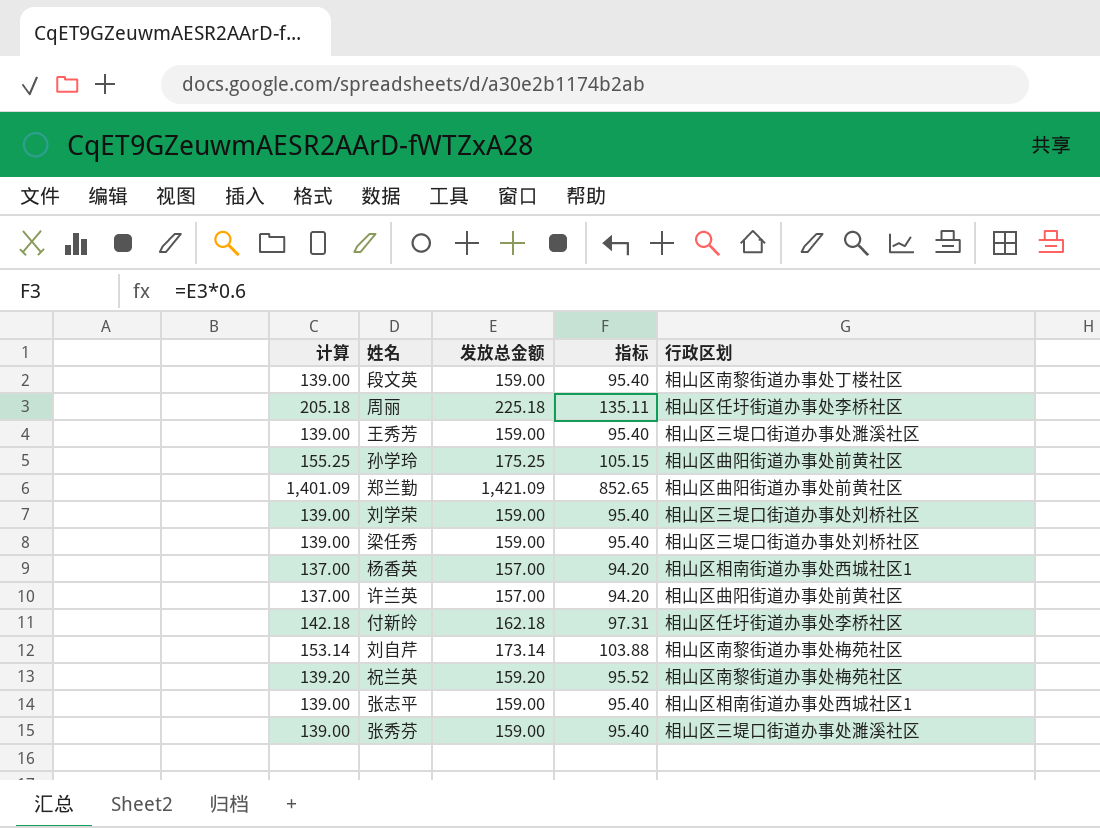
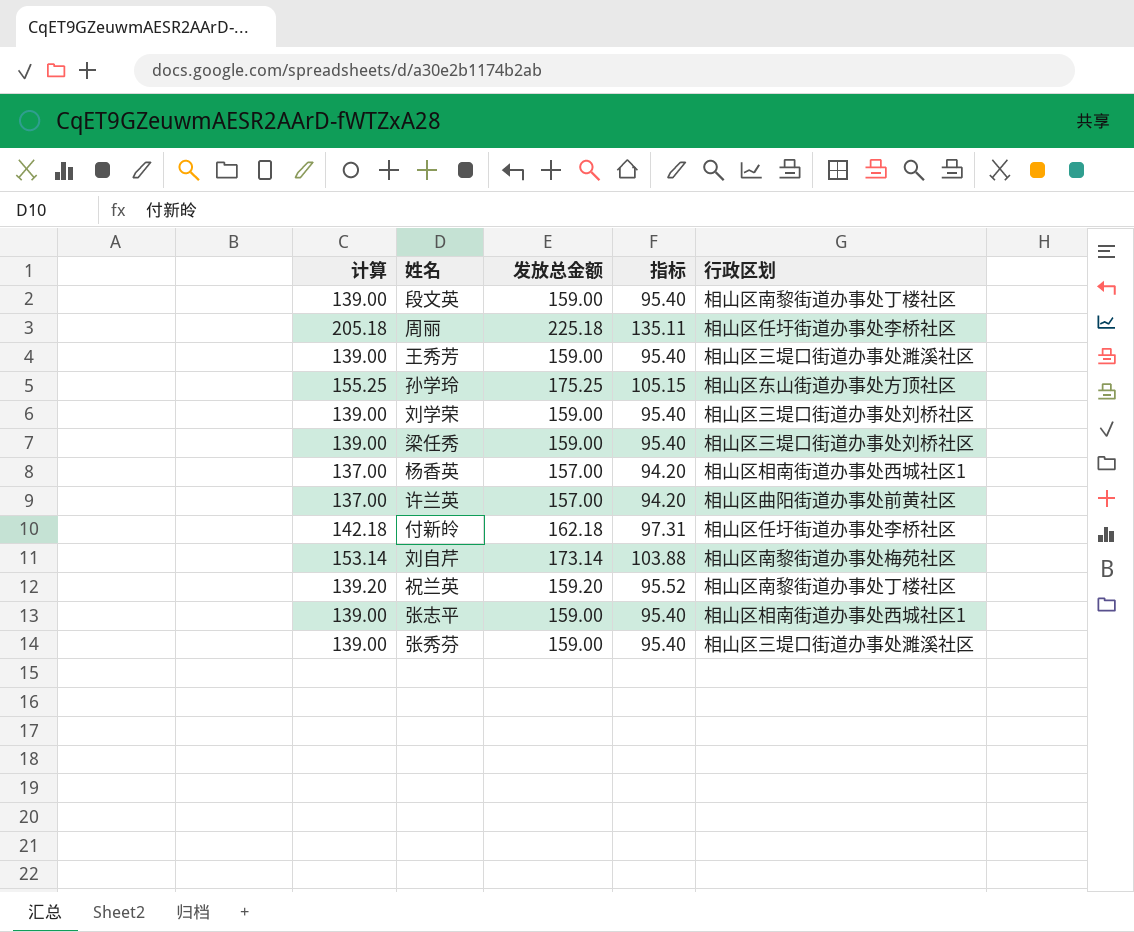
row 郑兰勤: 1,401.09 | 1,421.09 | 852.65 | 相山区曲阳街道办事处前黄社区 -> none
孙学玲 | 行政区划: 相山区曲阳街道办事处前黄社区 -> 相山区东山街道办事处方顶社区
祝兰英 | 行政区划: 相山区南黎街道办事处梅苑社区 -> 相山区南黎街道办事处丁楼社区

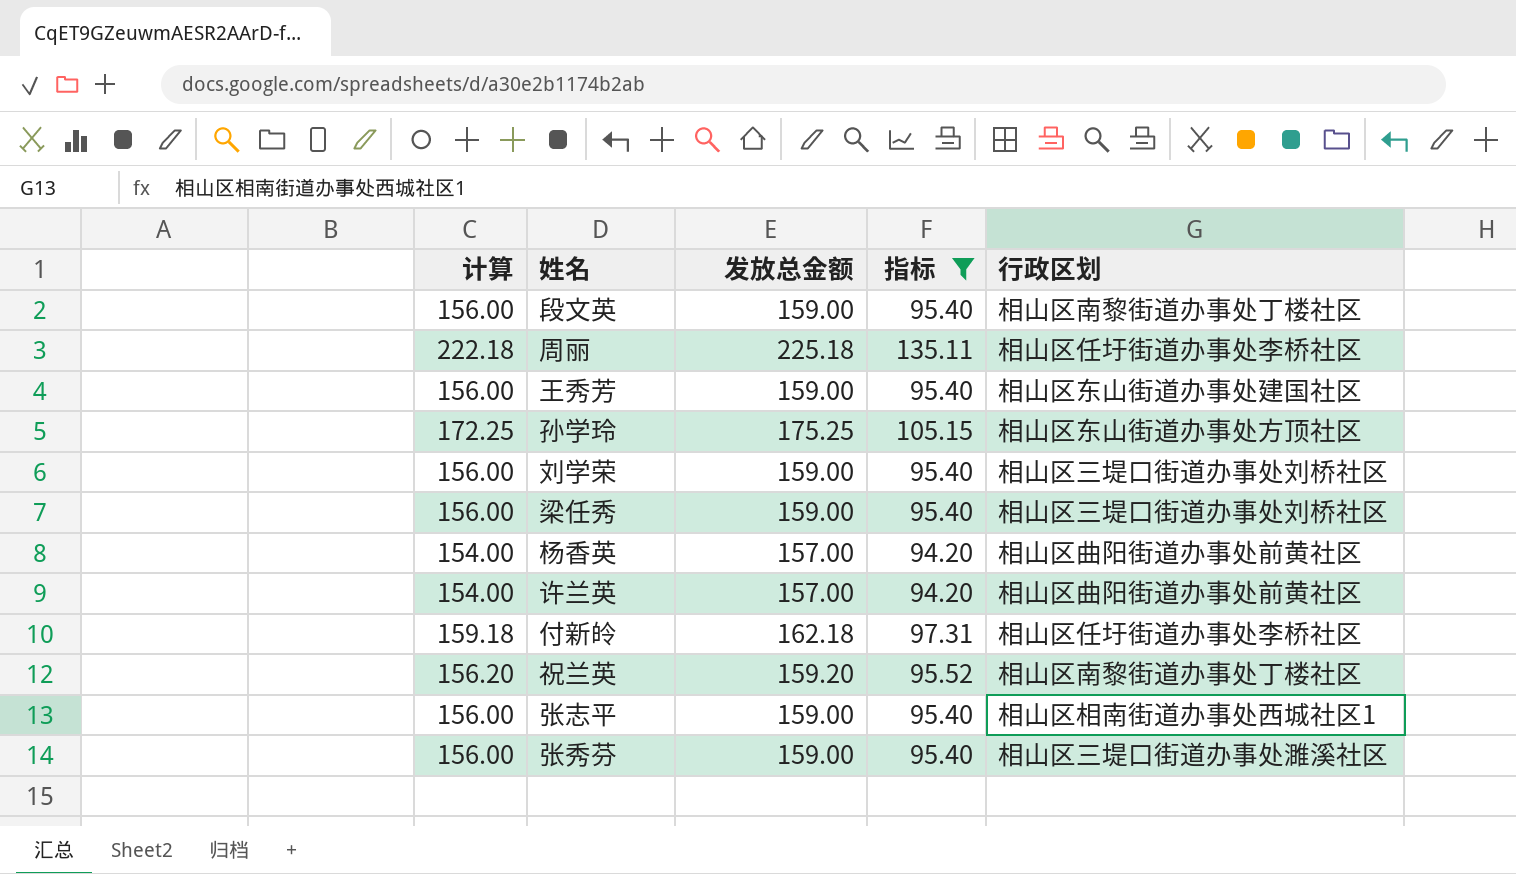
filter: none -> 指标 != 103.88
column 计算 | formula: [发放总金额] - 20 -> [发放总金额] - 3
王秀芳 | 行政区划: 相山区三堤口街道办事处濉溪社区 -> 相山区东山街道办事处建国社区
杨香英 | 行政区划: 相山区相南街道办事处西城社区1 -> 相山区曲阳街道办事处前黄社区

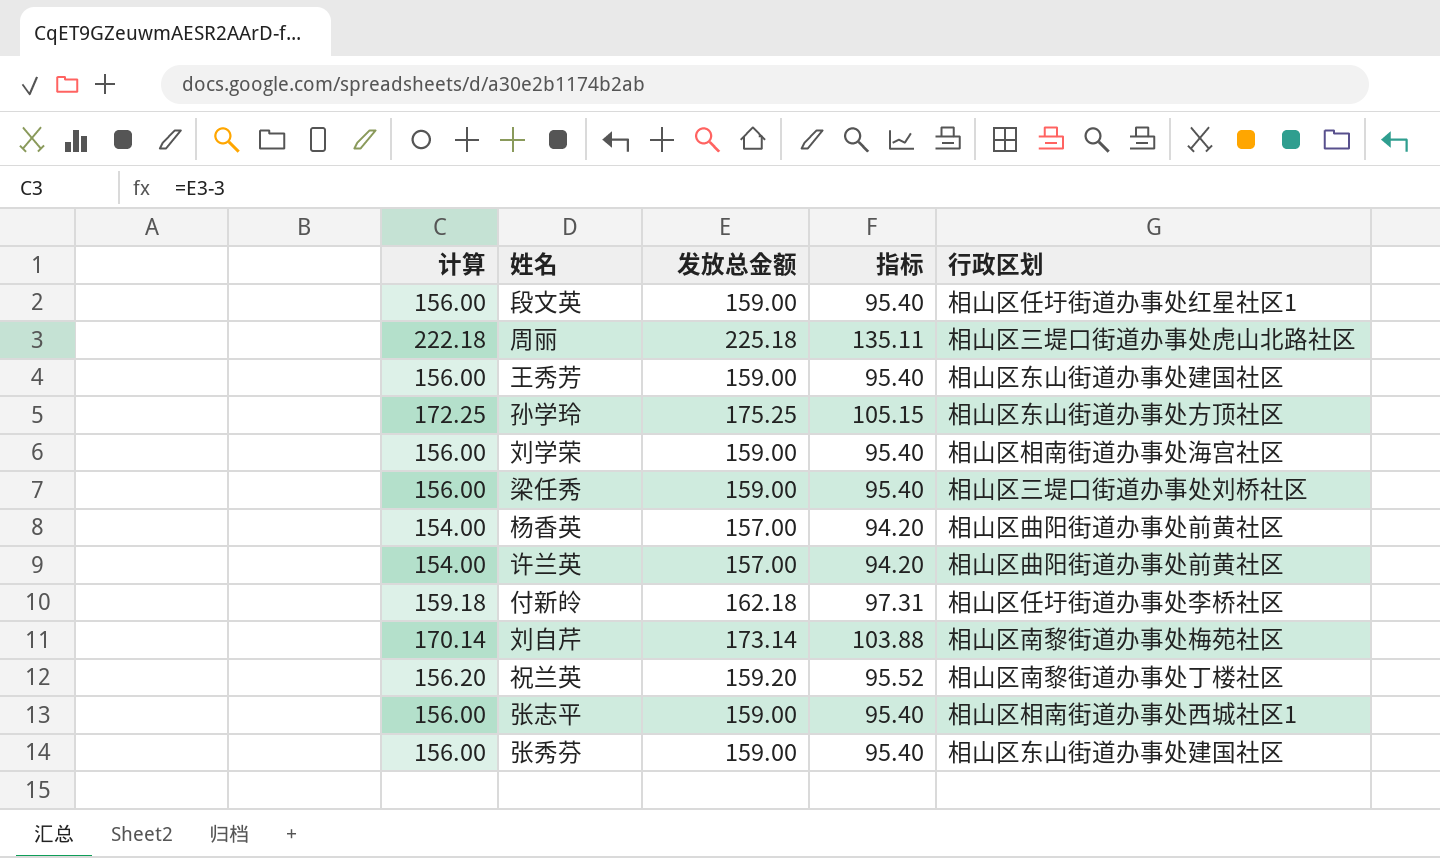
filter: 指标 != 103.88 -> none
段文英 | 行政区划: 相山区南黎街道办事处丁楼社区 -> 相山区任圩街道办事处红星社区1
周丽 | 行政区划: 相山区任圩街道办事处李桥社区 -> 相山区三堤口街道办事处虎山北路社区
刘学荣 | 行政区划: 相山区三堤口街道办事处刘桥社区 -> 相山区相南街道办事处海宫社区
张秀芬 | 行政区划: 相山区三堤口街道办事处濉溪社区 -> 相山区东山街道办事处建国社区

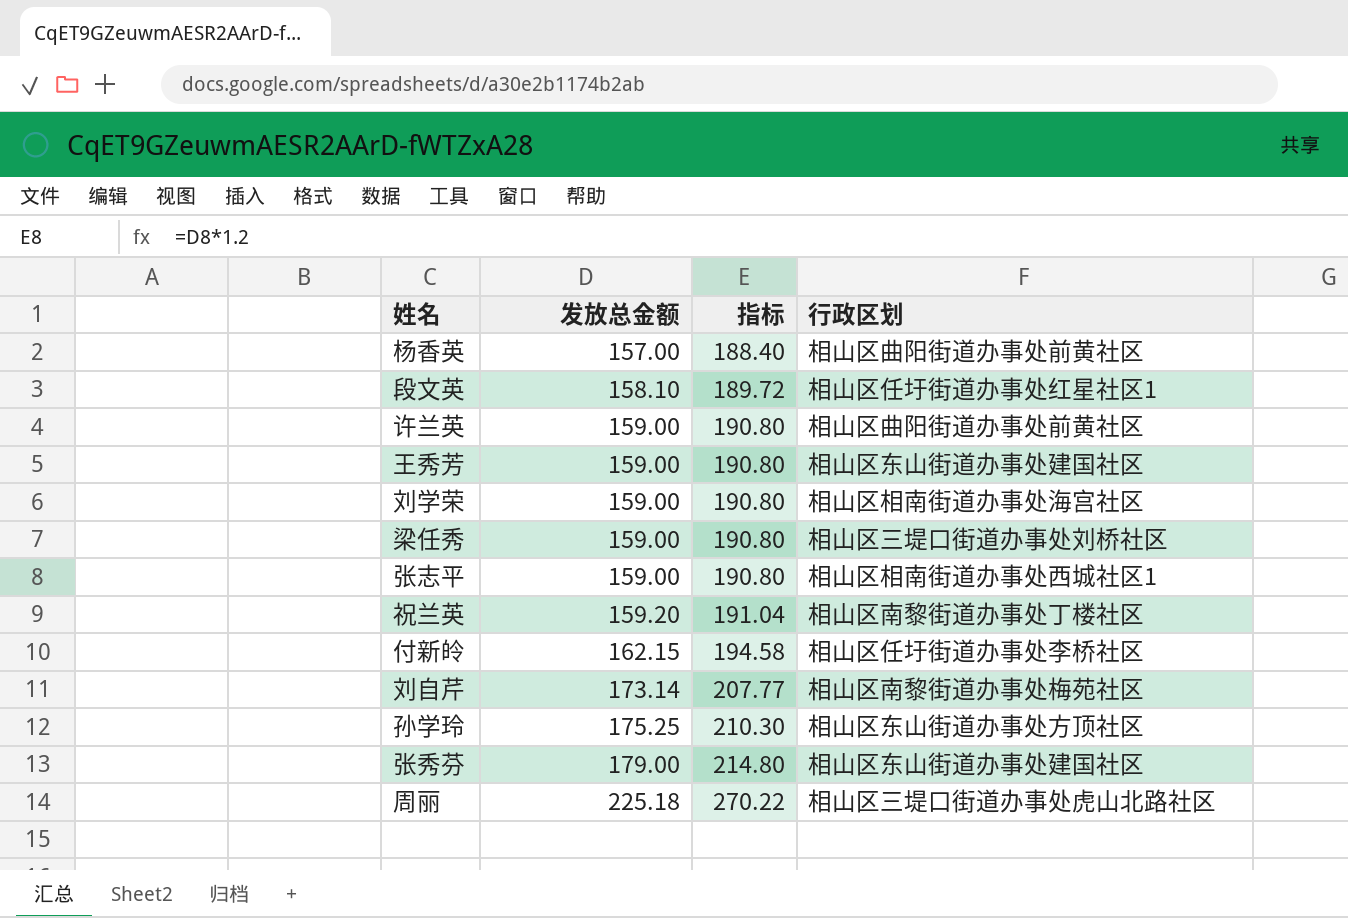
row order: none -> 发放总金额 ascending
column 计算 | formula: [发放总金额] - 3 -> none
column 指标 | formula: [发放总金额] * 0.6 -> [发放总金额] * 1.2
段文英 | 发放总金额: 159.00 -> 158.10
许兰英 | 发放总金额: 157.00 -> 159.00
付新皊 | 发放总金额: 162.18 -> 162.15
张秀芬 | 发放总金额: 159.00 -> 179.00

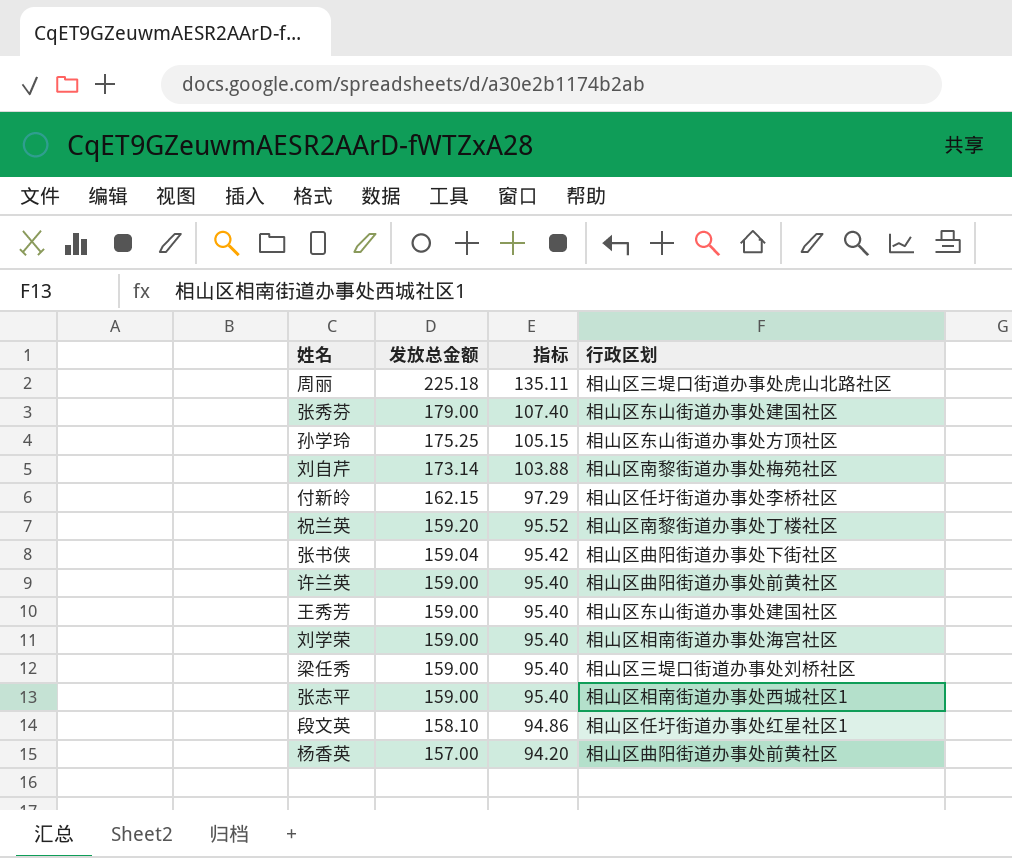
row order: 发放总金额 ascending -> 发放总金额 descending
column 指标 | formula: [发放总金额] * 1.2 -> [发放总金额] * 0.6
row 张书侠: none -> 159.04 | 95.42 | 相山区曲阳街道办事处下街社区

